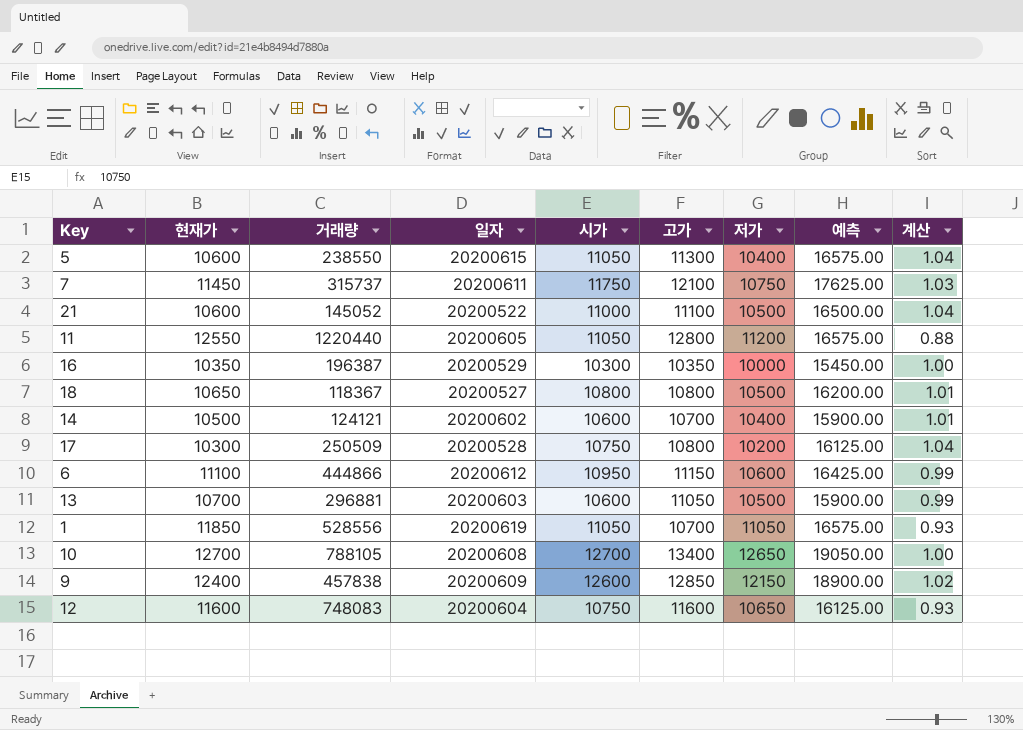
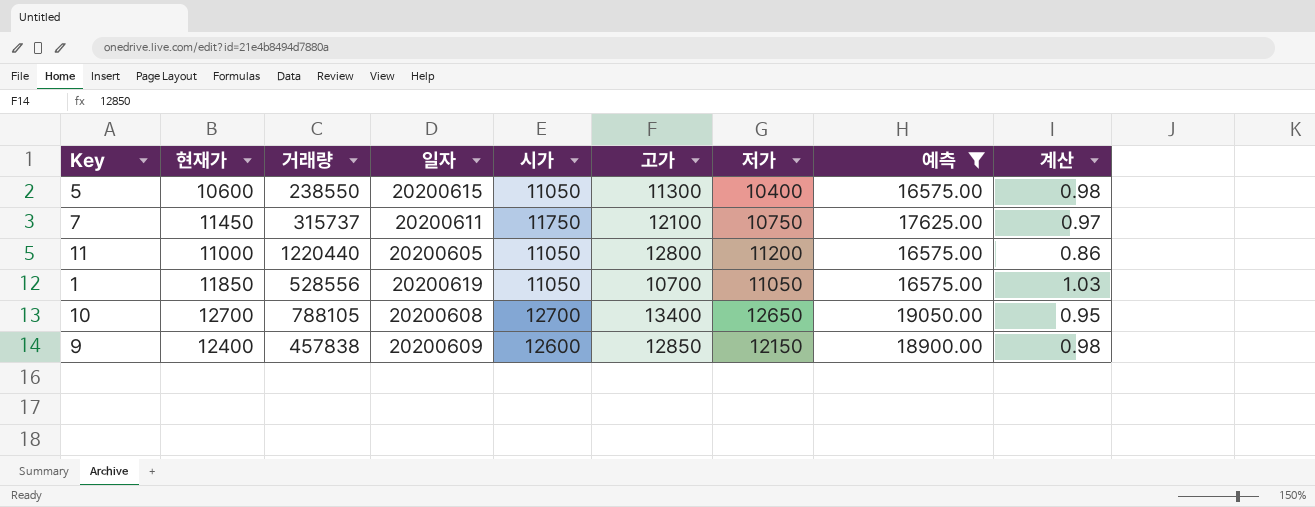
filter: none -> 예측 >= 16575.00
column 계산 | formula: [시가] / [현재가] -> [시가] / [고가]
11 | 현재가: 12550 -> 11000

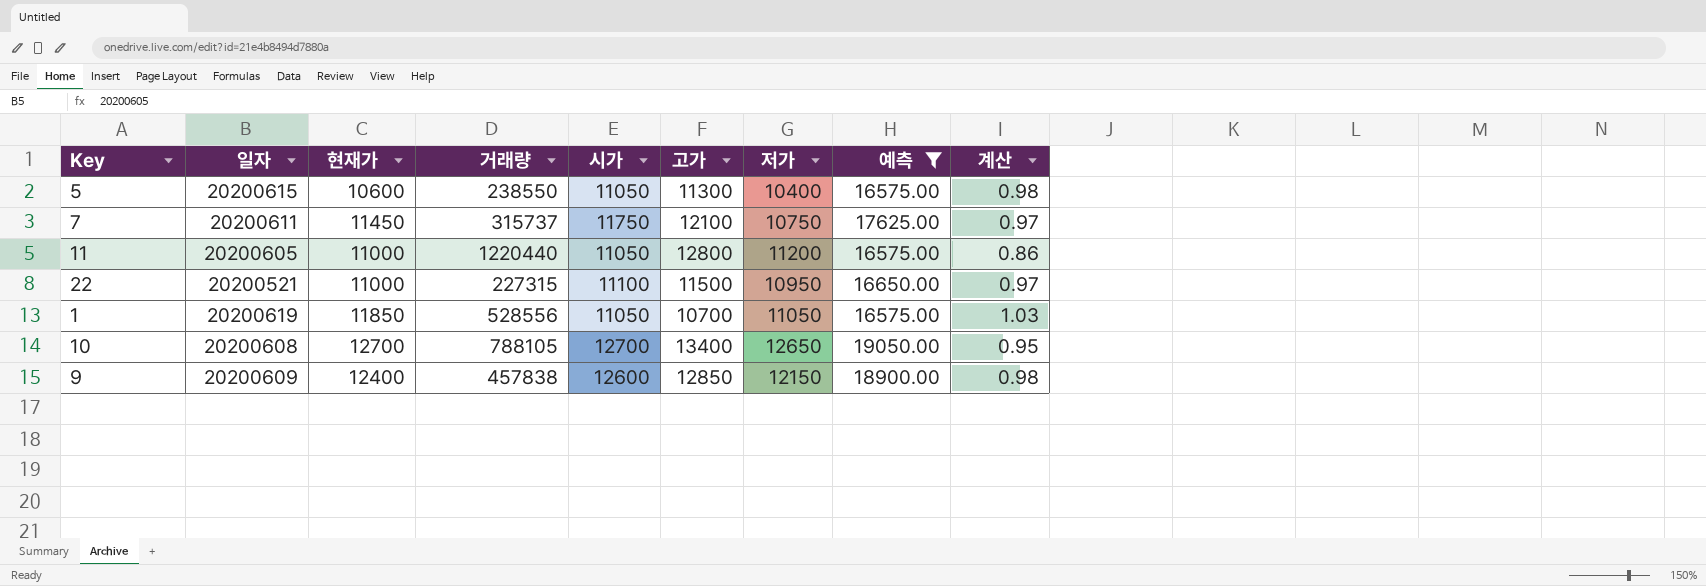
column 일자 | position: 4 -> 2
row 22: none -> 20200521 | 11000 | 227315 | 11100 | 11500 | 10950 | 16650.00 | 0.97

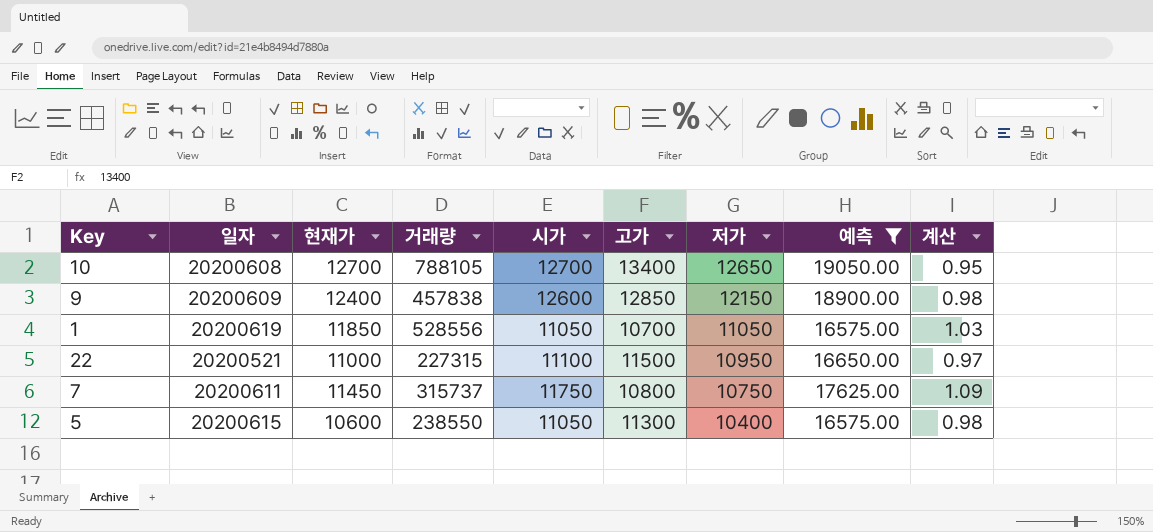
row order: none -> 저가 descending
row 11: 20200605 | 11000 | 1220440 | 11050 | 12800 | 11200 | 16575.00 | 0.86 -> none
7 | 고가: 12100 -> 10800
7 | 계산: 0.97 -> 1.09

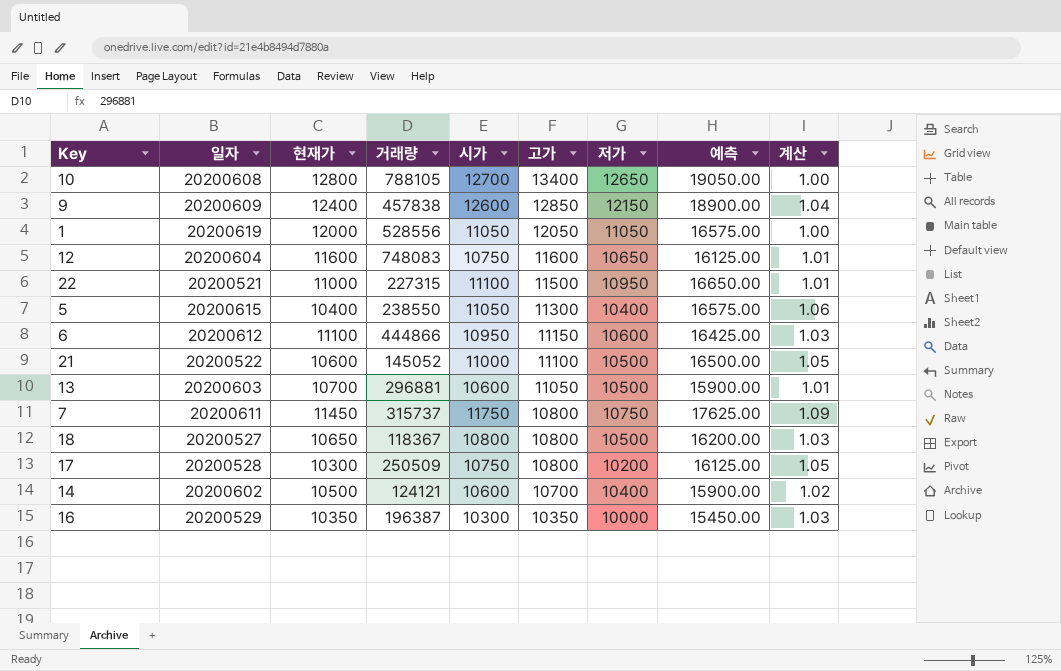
filter: 예측 >= 16575.00 -> none
row order: 저가 descending -> 고가 descending
column 계산 | formula: [시가] / [고가] -> [시가] / [저가]
10 | 현재가: 12700 -> 12800
1 | 현재가: 11850 -> 12000
1 | 고가: 10700 -> 12050
5 | 현재가: 10600 -> 10400

